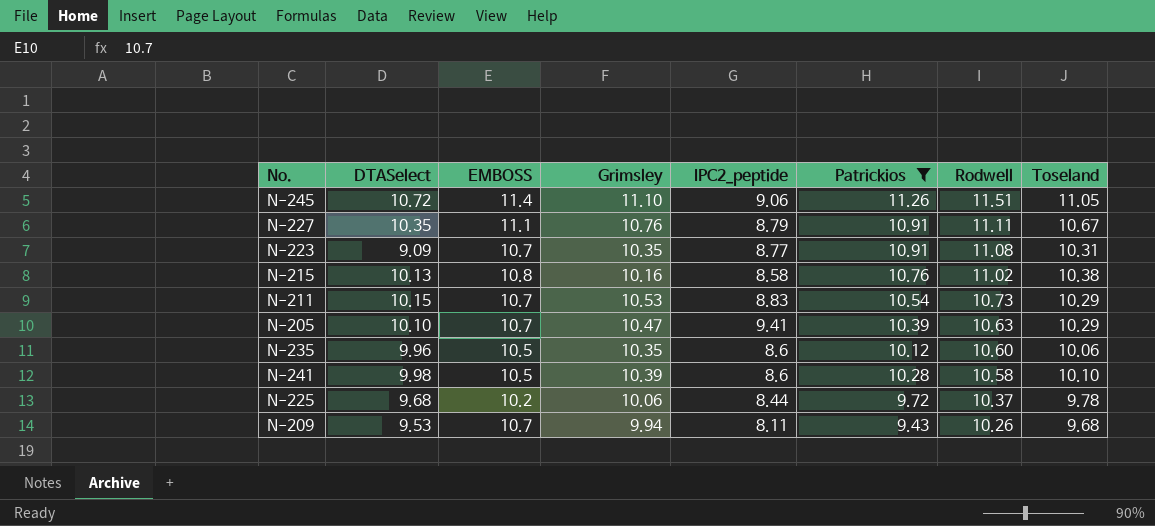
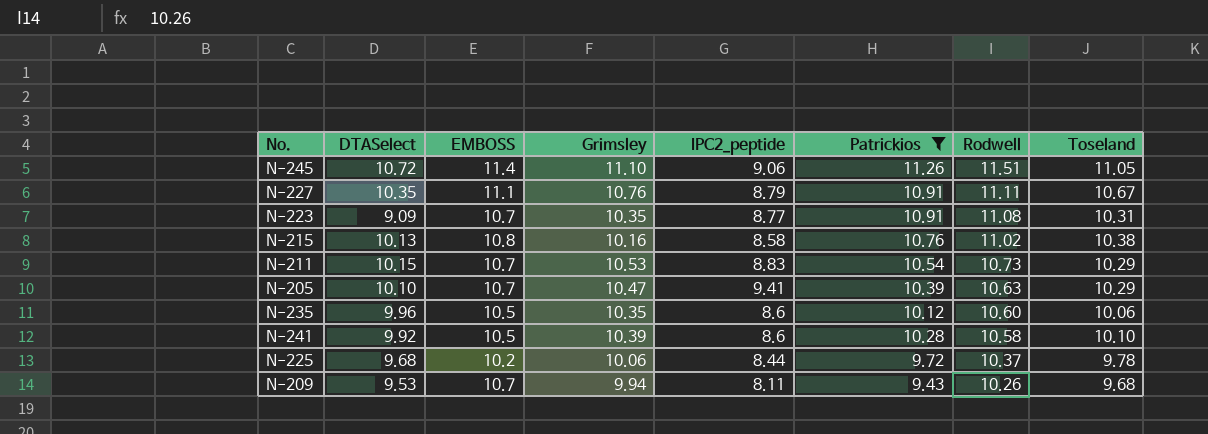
N-241 | DTASelect: 9.98 -> 9.92

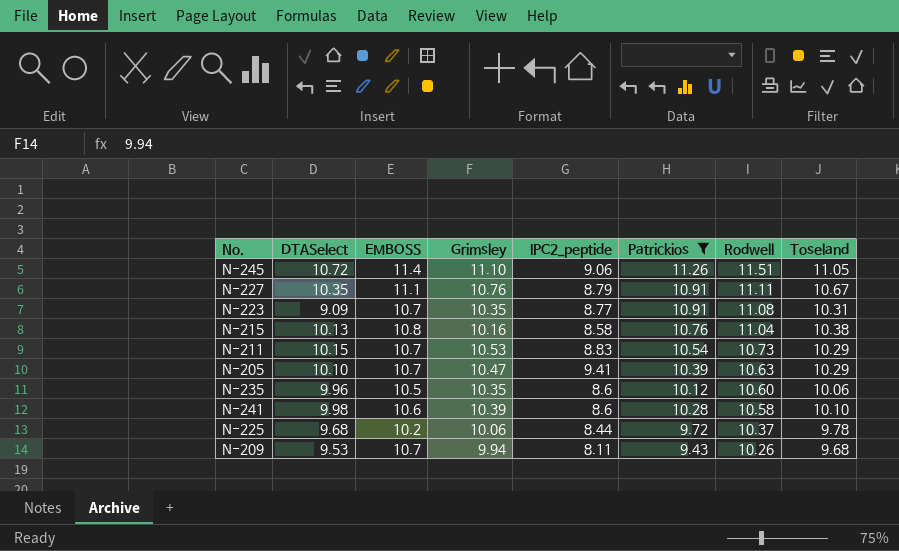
N-215 | Rodwell: 11.02 -> 11.04
N-241 | DTASelect: 9.92 -> 9.98
N-241 | EMBOSS: 10.5 -> 10.6

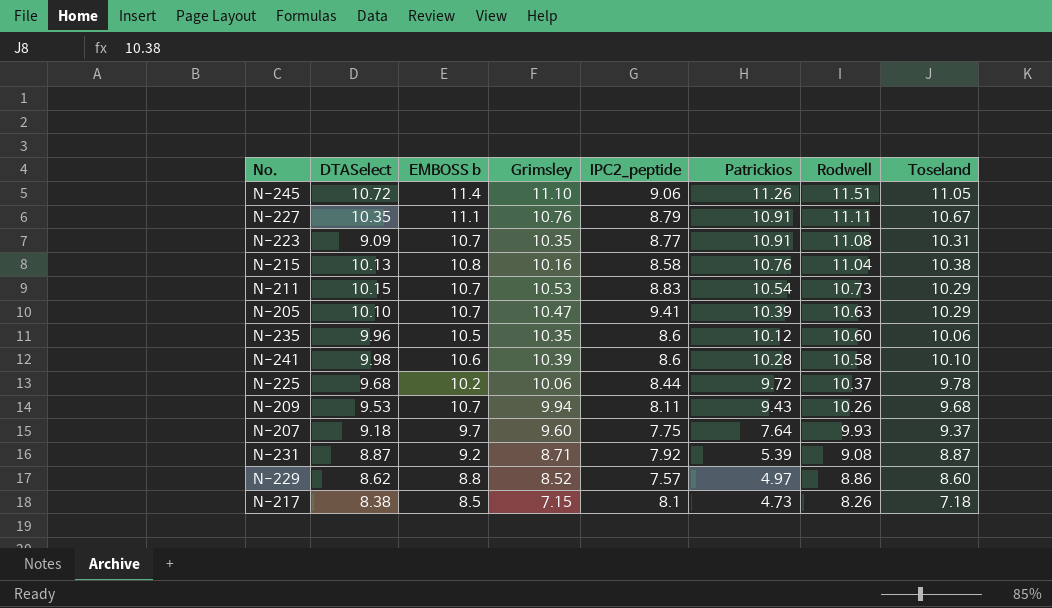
filter: Patrickios >= 9.43 -> none
column name: EMBOSS -> EMBOSS b

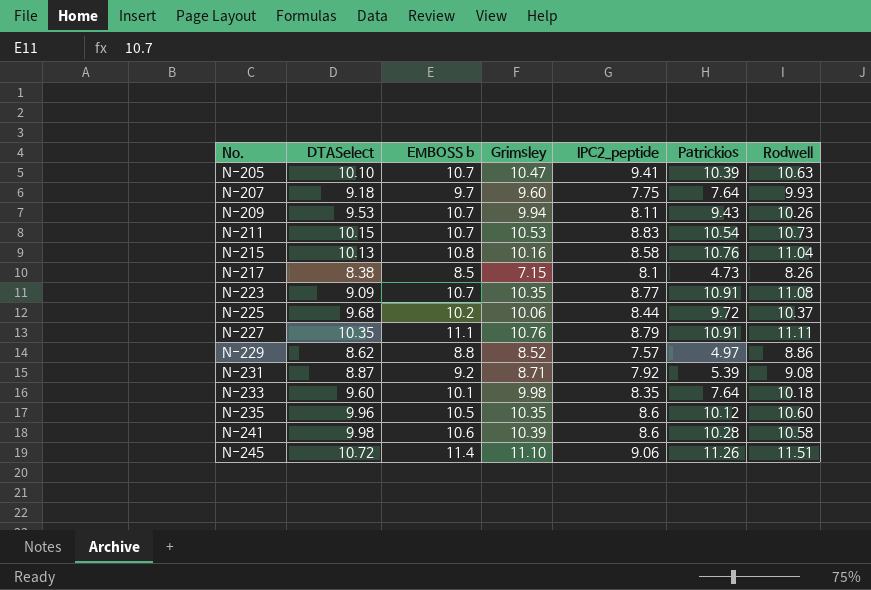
row order: Rodwell descending -> No. ascending
column Toseland | position: 8 -> none
row N-233: none -> 9.60 | 10.1 | 9.98 | 8.35 | 7.64 | 10.18

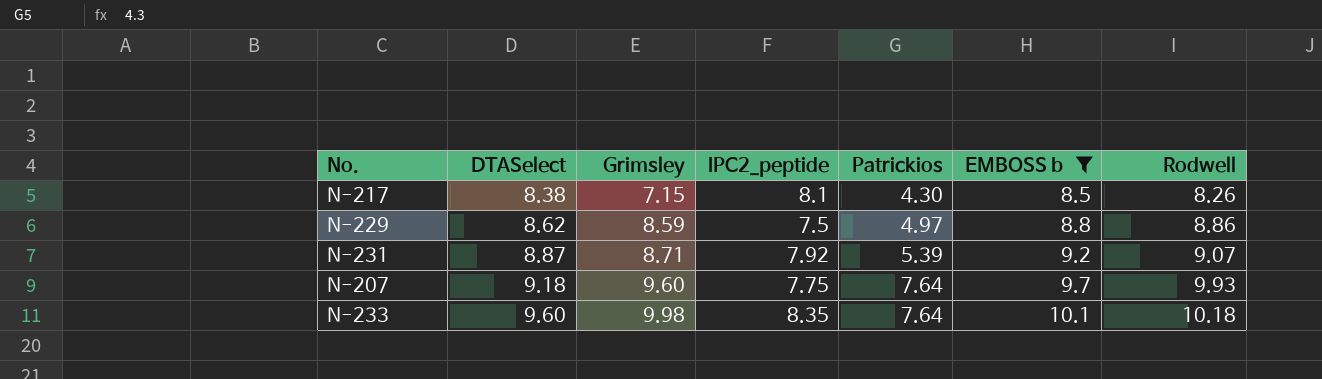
filter: none -> EMBOSS b <= 10.1
row order: No. ascending -> DTASelect ascending
column EMBOSS b | position: 3 -> 6
N-217 | Patrickios: 4.73 -> 4.30
N-229 | Grimsley: 8.52 -> 8.59
N-229 | IPC2_peptide: 7.57 -> 7.5
N-231 | Rodwell: 9.08 -> 9.07

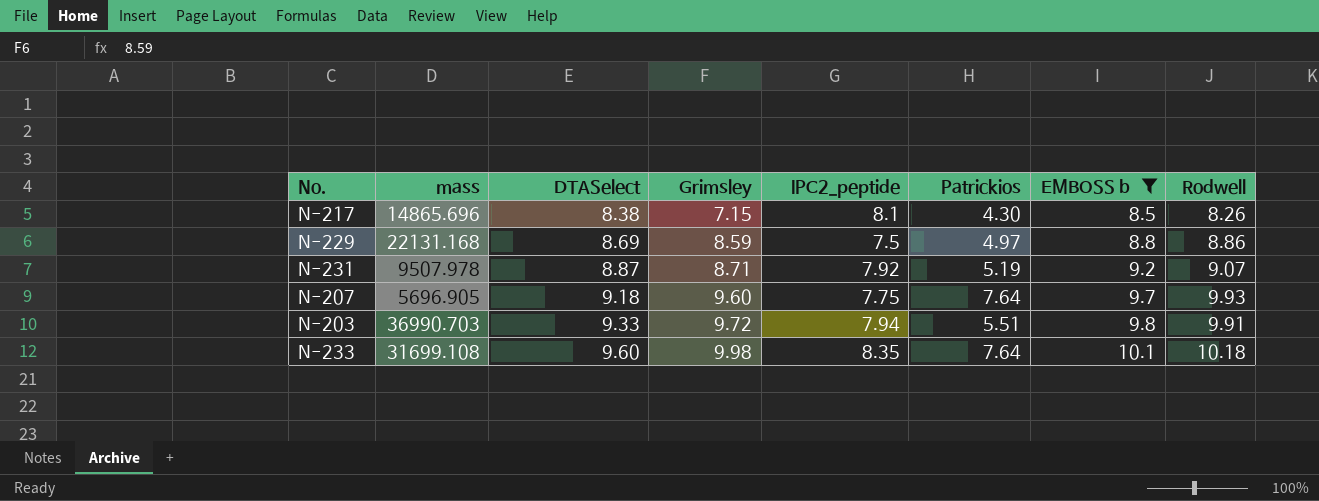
column mass | position: none -> 2
N-229 | DTASelect: 8.62 -> 8.69
N-231 | Patrickios: 5.39 -> 5.19
row N-203: none -> 36990.703 | 9.33 | 9.72 | 7.94 | 5.51 | 9.8 | 9.91

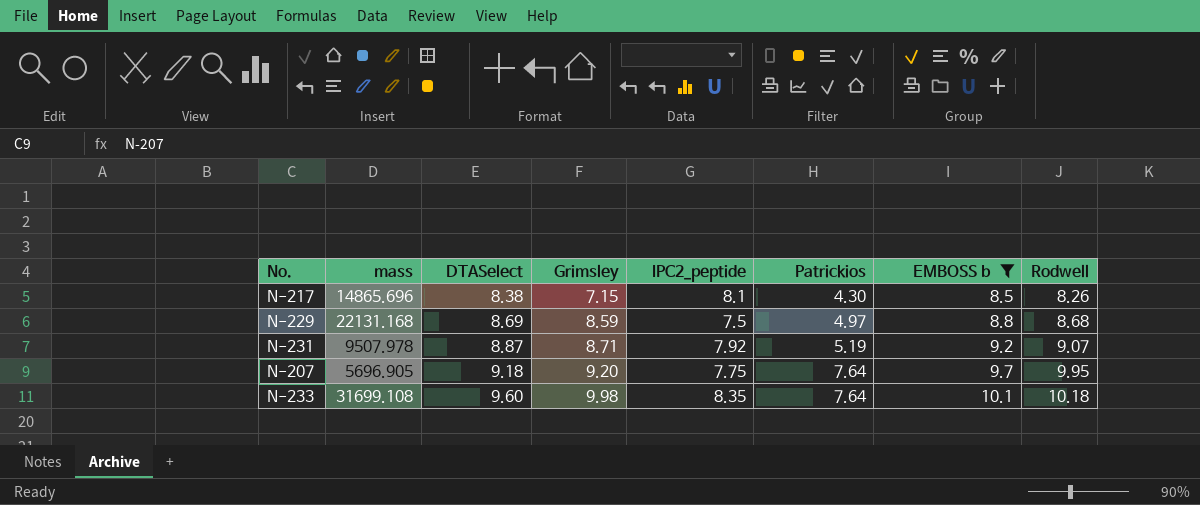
row N-203: 36990.703 | 9.33 | 9.72 | 7.94 | 5.51 | 9.8 | 9.91 -> none
N-229 | Rodwell: 8.86 -> 8.68
N-207 | Grimsley: 9.60 -> 9.20
N-207 | Rodwell: 9.93 -> 9.95

